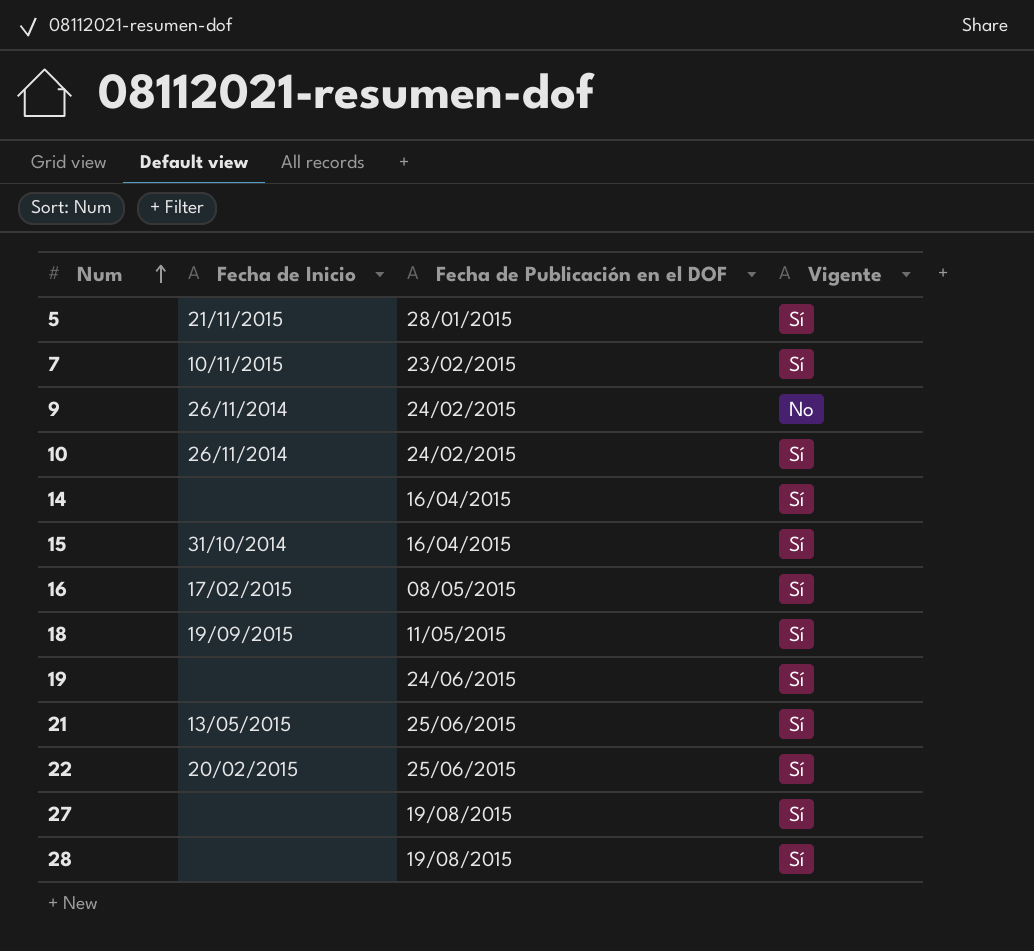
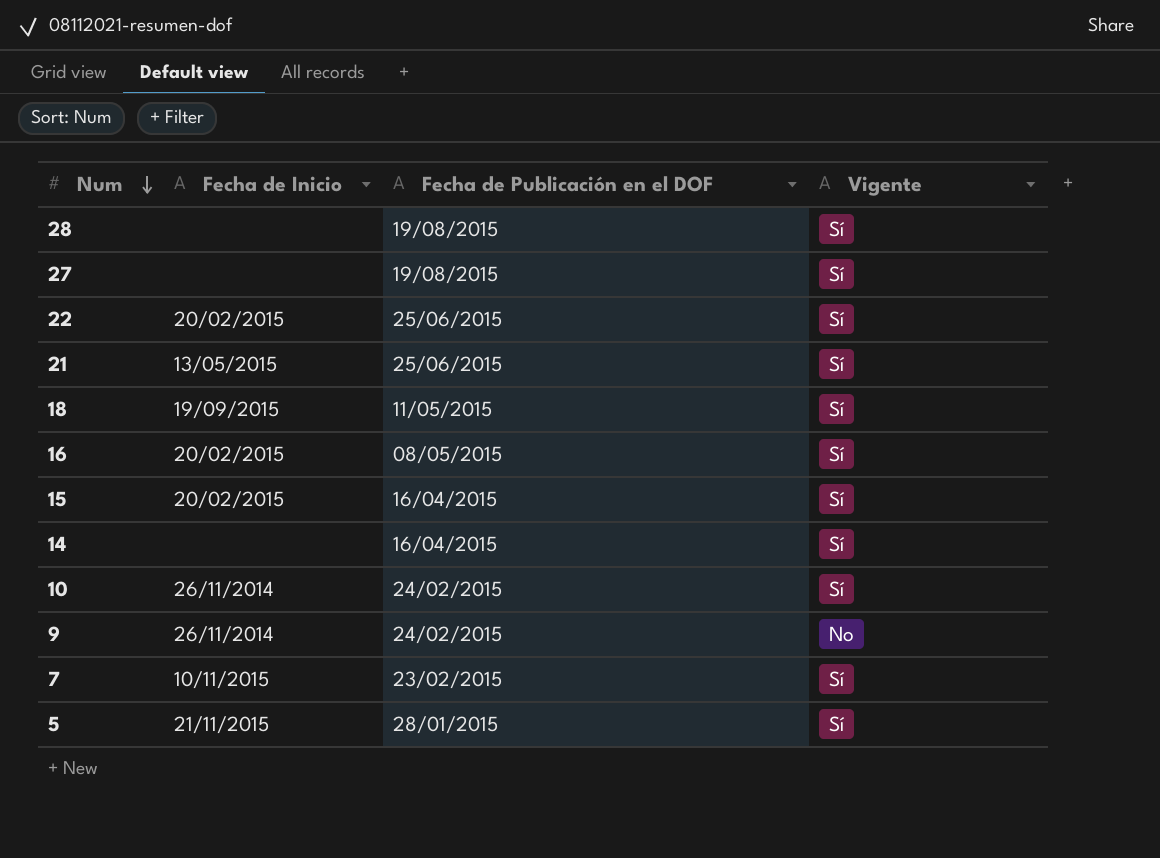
row order: Num ascending -> Num descending
row 19: none | 24/06/2015 | Sí -> none
16 | Fecha de Inicio: 17/02/2015 -> 20/02/2015
15 | Fecha de Inicio: 31/10/2014 -> 20/02/2015

